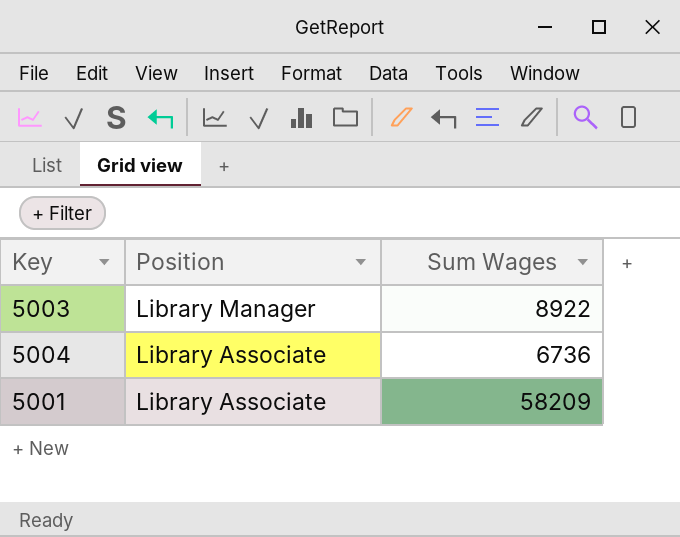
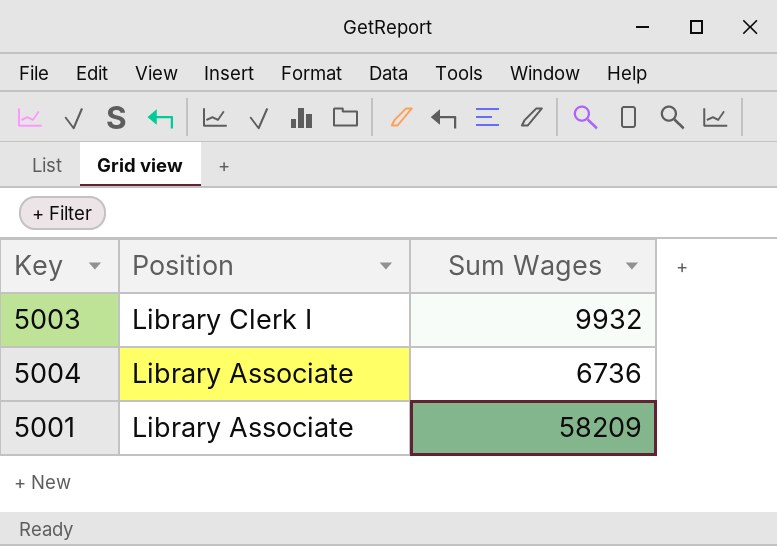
5003 | Position: Library Manager -> Library Clerk I
5003 | Sum Wages: 8922 -> 9932

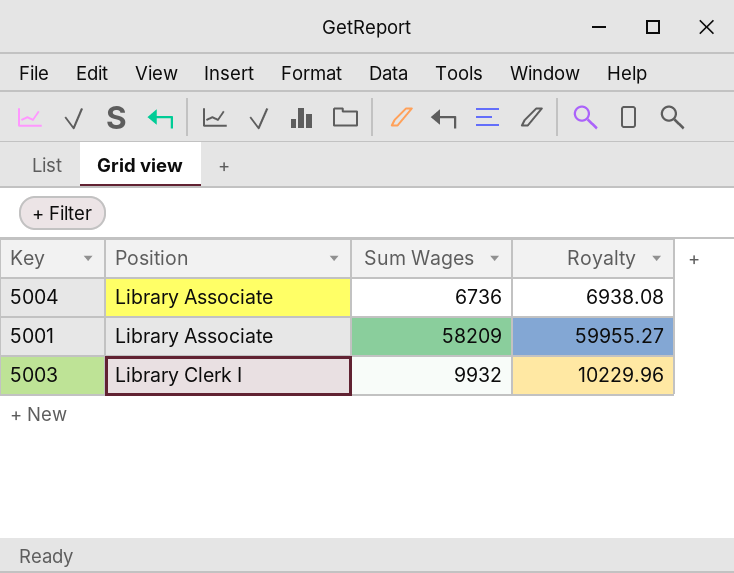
row order: Position descending -> Position ascending
column Royalty | formula: none -> [Sum Wages] * 1.03

